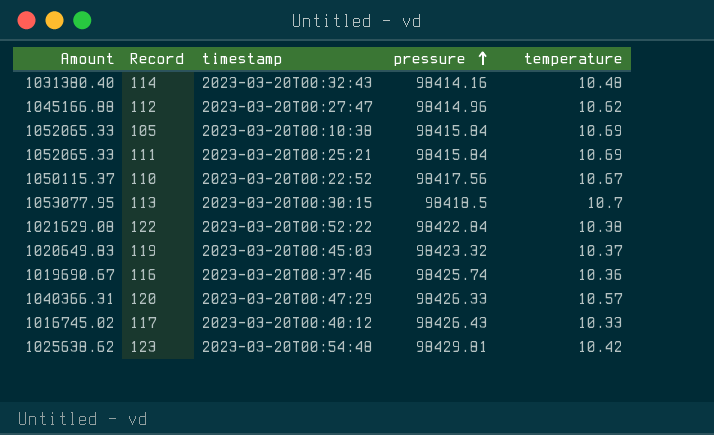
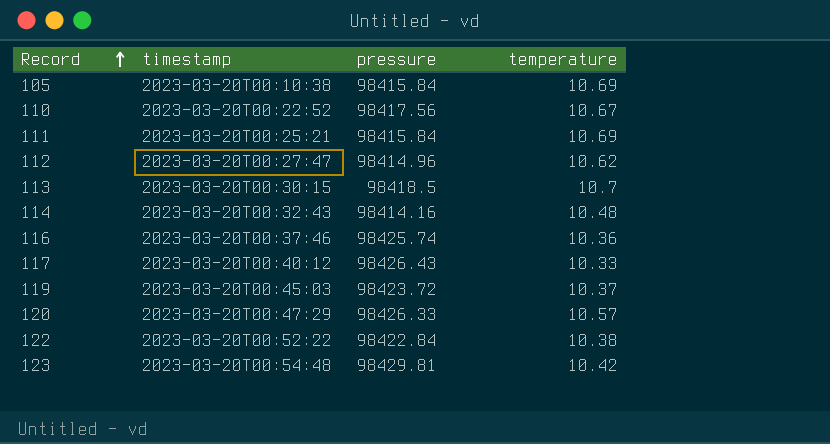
row order: pressure ascending -> Record ascending
column Amount | formula: [pressure] * [temperature] -> none
119 | pressure: 98423.32 -> 98423.72

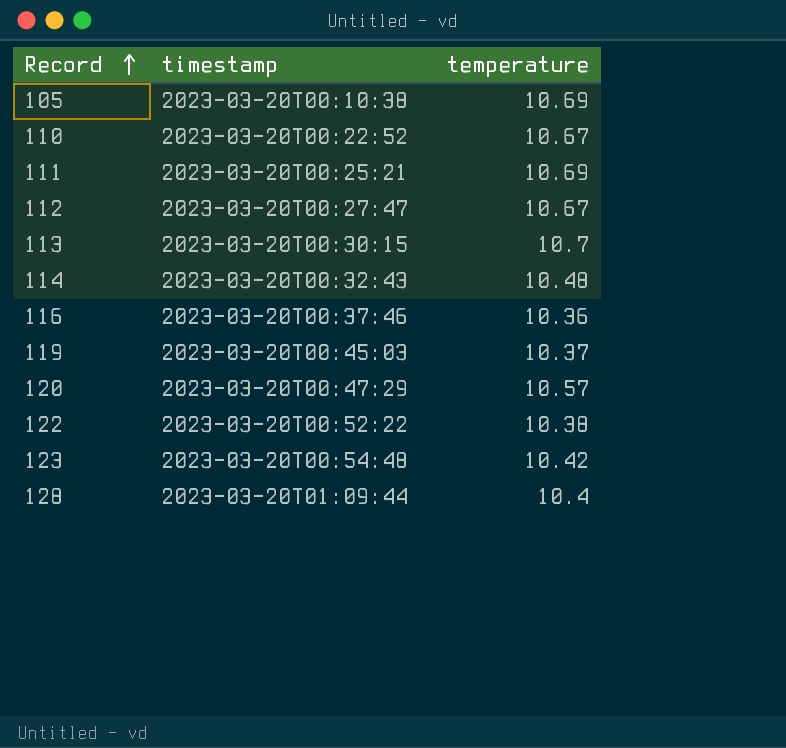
column pressure | position: 3 -> none
row 117: 2023-03-20T00:40:12 | 98426.43 | 10.33 -> none
112 | temperature: 10.62 -> 10.67
row 128: none -> 2023-03-20T01:09:44 | 10.4

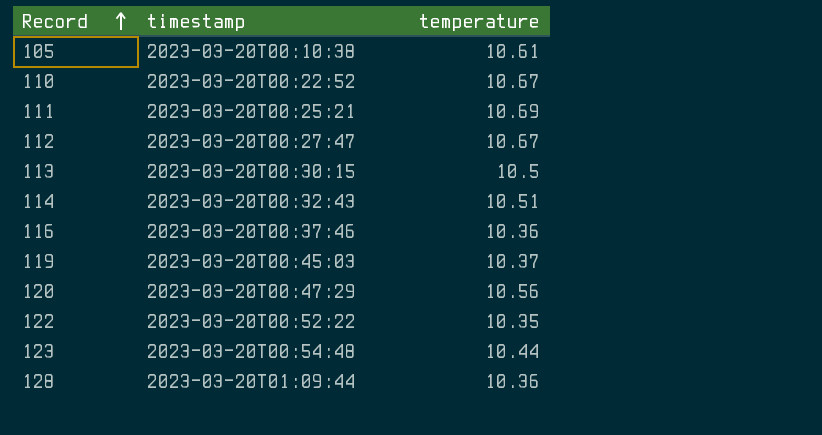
105 | temperature: 10.69 -> 10.61
113 | temperature: 10.7 -> 10.5
114 | temperature: 10.48 -> 10.51
120 | temperature: 10.57 -> 10.56
122 | temperature: 10.38 -> 10.35
123 | temperature: 10.42 -> 10.44
128 | temperature: 10.4 -> 10.36

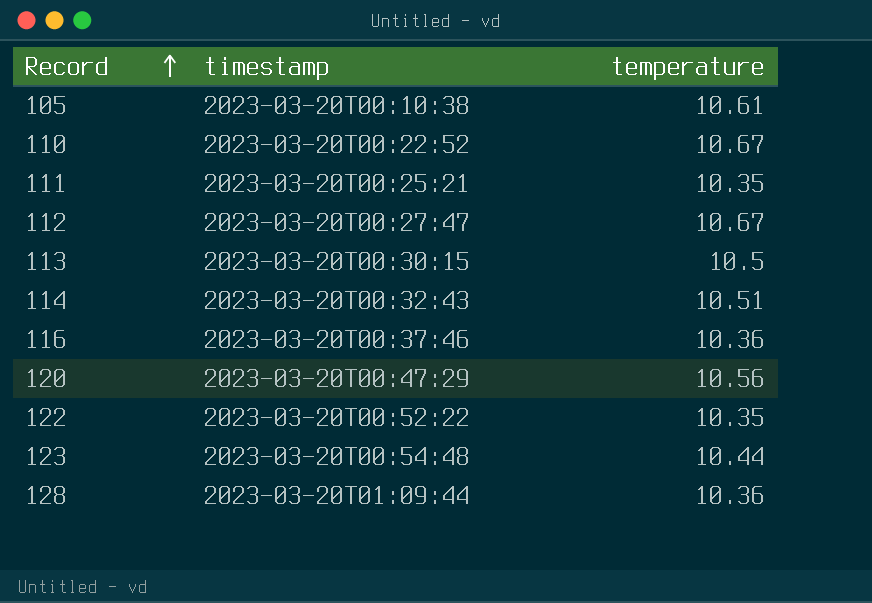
row 119: 2023-03-20T00:45:03 | 10.37 -> none
111 | temperature: 10.69 -> 10.35

